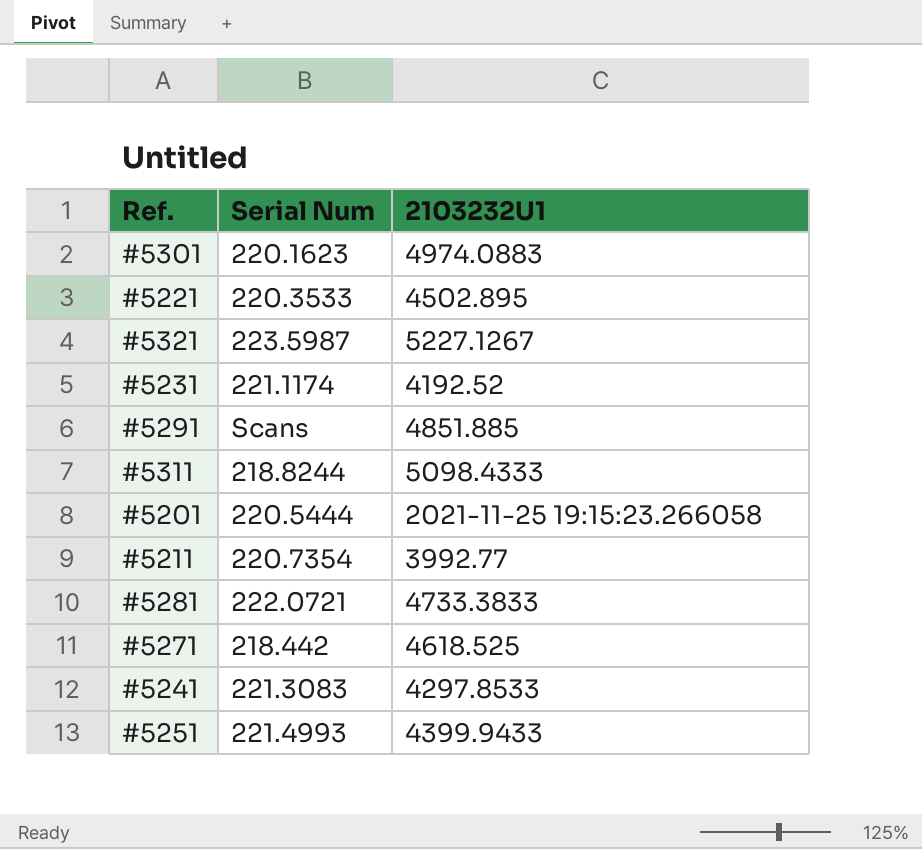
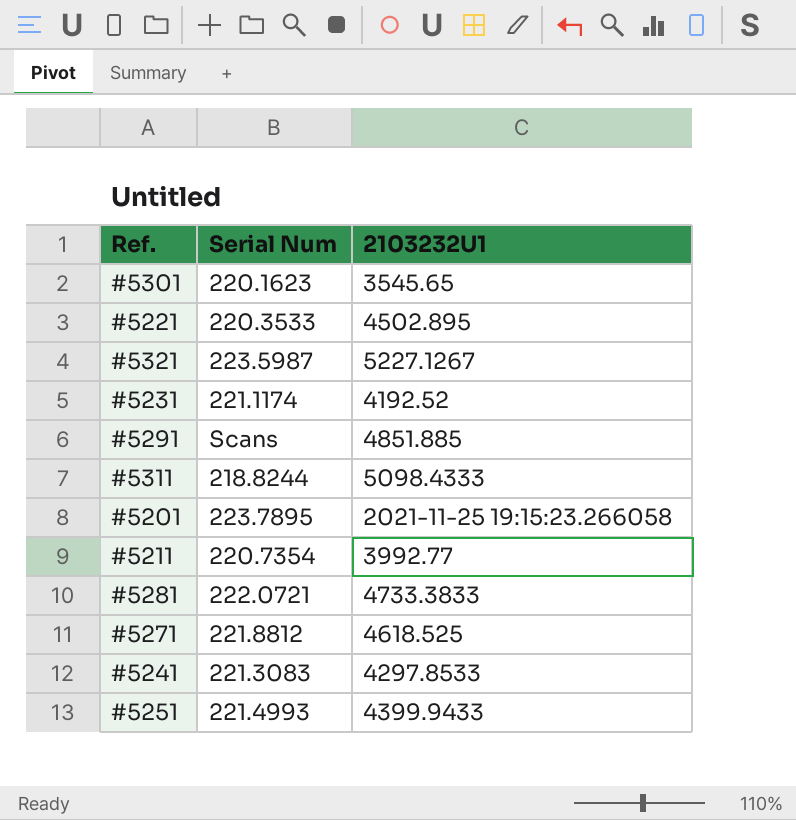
#5301 | 2103232U1: 4974.0883 -> 3545.65
#5201 | Serial Num: 220.5444 -> 223.7895
#5271 | Serial Num: 218.442 -> 221.8812

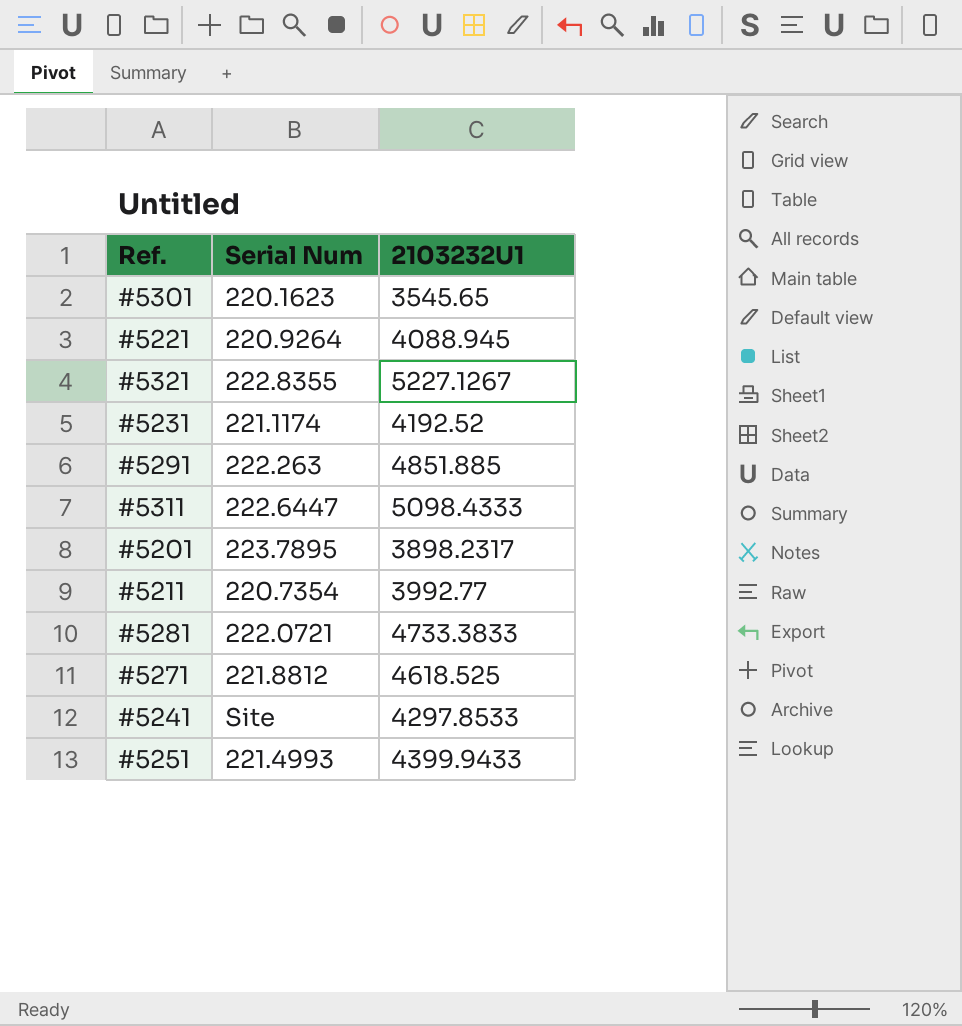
#5221 | Serial Num: 220.3533 -> 220.9264
#5221 | 2103232U1: 4502.895 -> 4088.945
#5321 | Serial Num: 223.5987 -> 222.8355
#5291 | Serial Num: Scans -> 222.263
#5311 | Serial Num: 218.8244 -> 222.6447
#5201 | 2103232U1: 2021-11-25 19:15:23.266058 -> 3898.2317
#5241 | Serial Num: 221.3083 -> Site

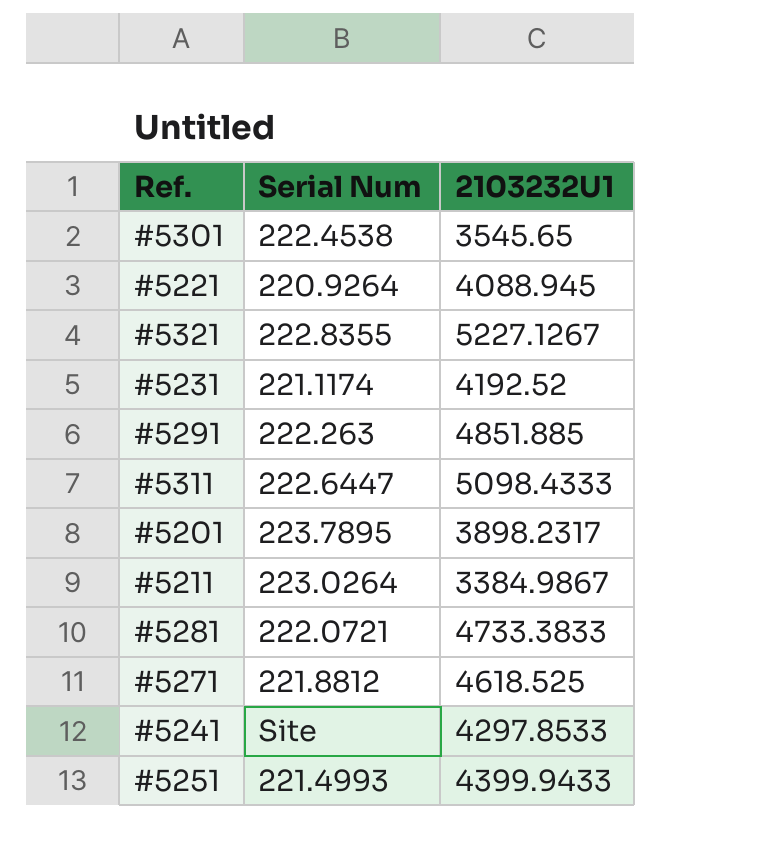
#5301 | Serial Num: 220.1623 -> 222.4538
#5211 | Serial Num: 220.7354 -> 223.0264
#5211 | 2103232U1: 3992.77 -> 3384.9867

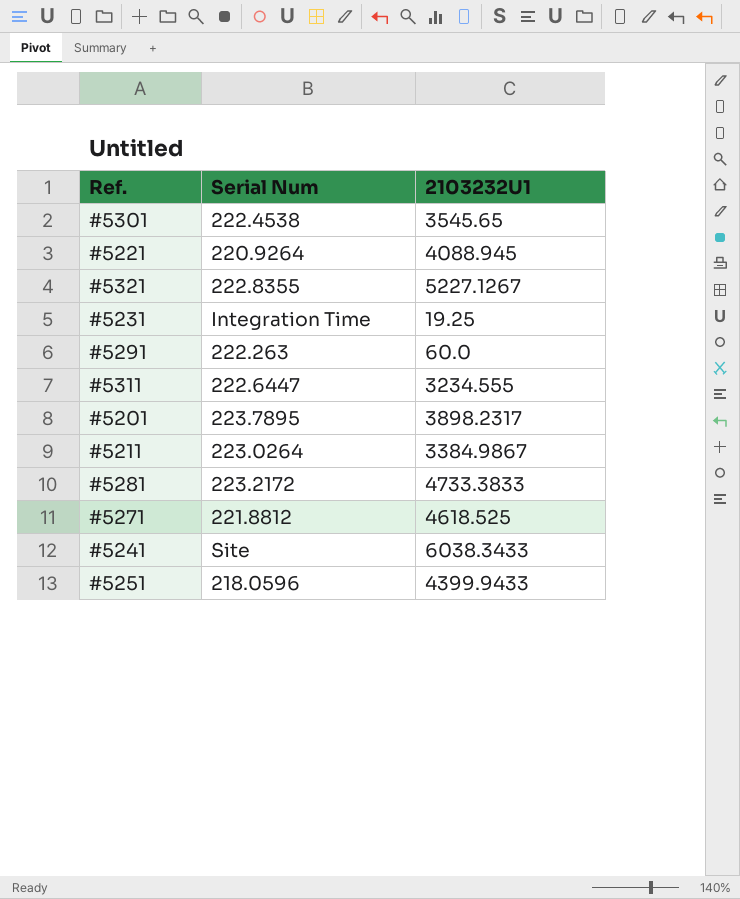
#5231 | Serial Num: 221.1174 -> Integration Time
#5231 | 2103232U1: 4192.52 -> 19.25
#5291 | 2103232U1: 4851.885 -> 60.0
#5311 | 2103232U1: 5098.4333 -> 3234.555
#5281 | Serial Num: 222.0721 -> 223.2172
#5241 | 2103232U1: 4297.8533 -> 6038.3433
#5251 | Serial Num: 221.4993 -> 218.0596

